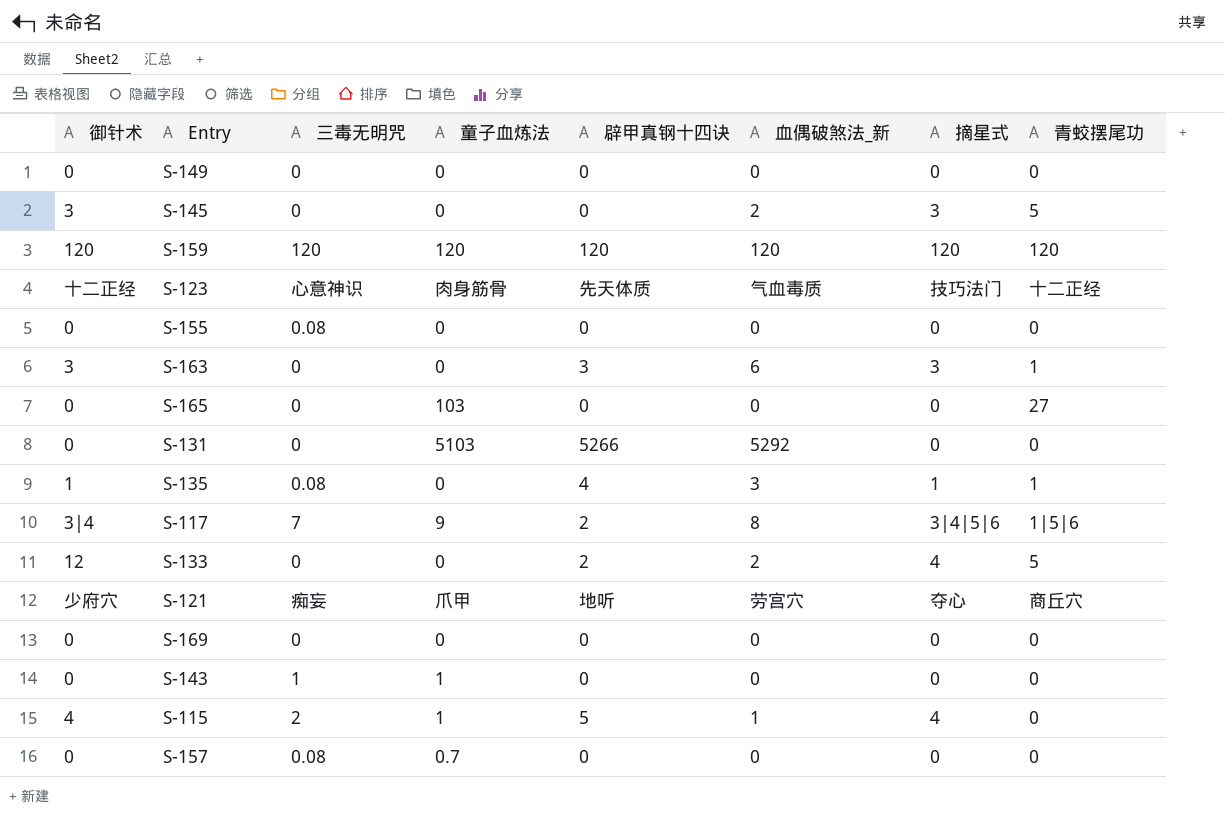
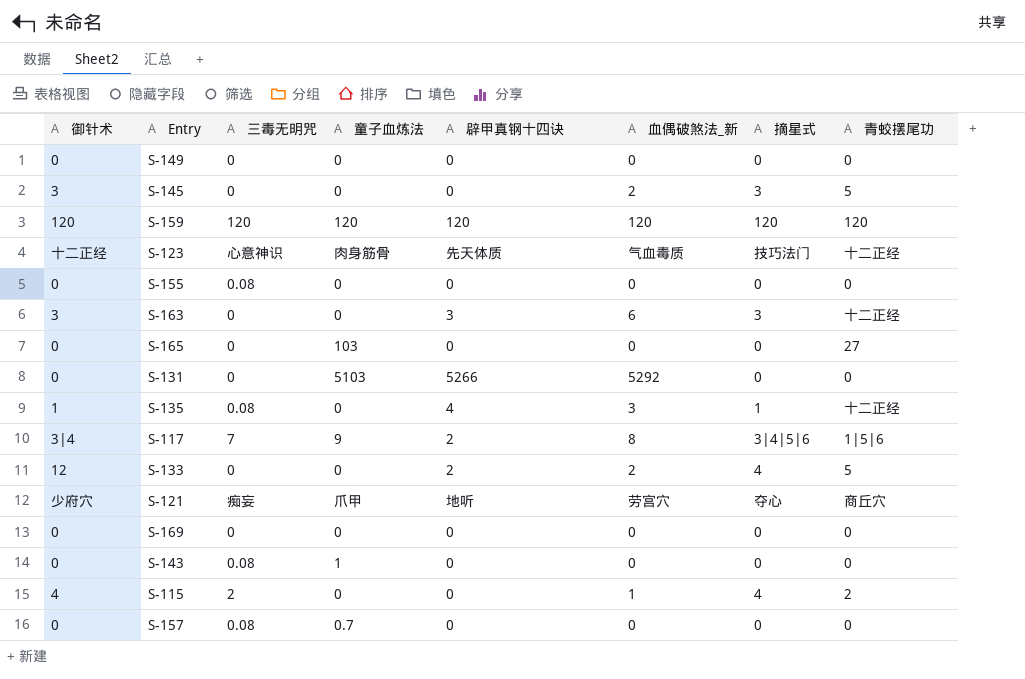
S-163 | 青蛟摆尾功: 1 -> 十二正经
S-135 | 青蛟摆尾功: 1 -> 十二正经
S-143 | 三毒无明咒: 1 -> 0.08
S-115 | 童子血炼法: 1 -> 0
S-115 | 辟甲真钢十四诀: 5 -> 0
S-115 | 青蛟摆尾功: 0 -> 2

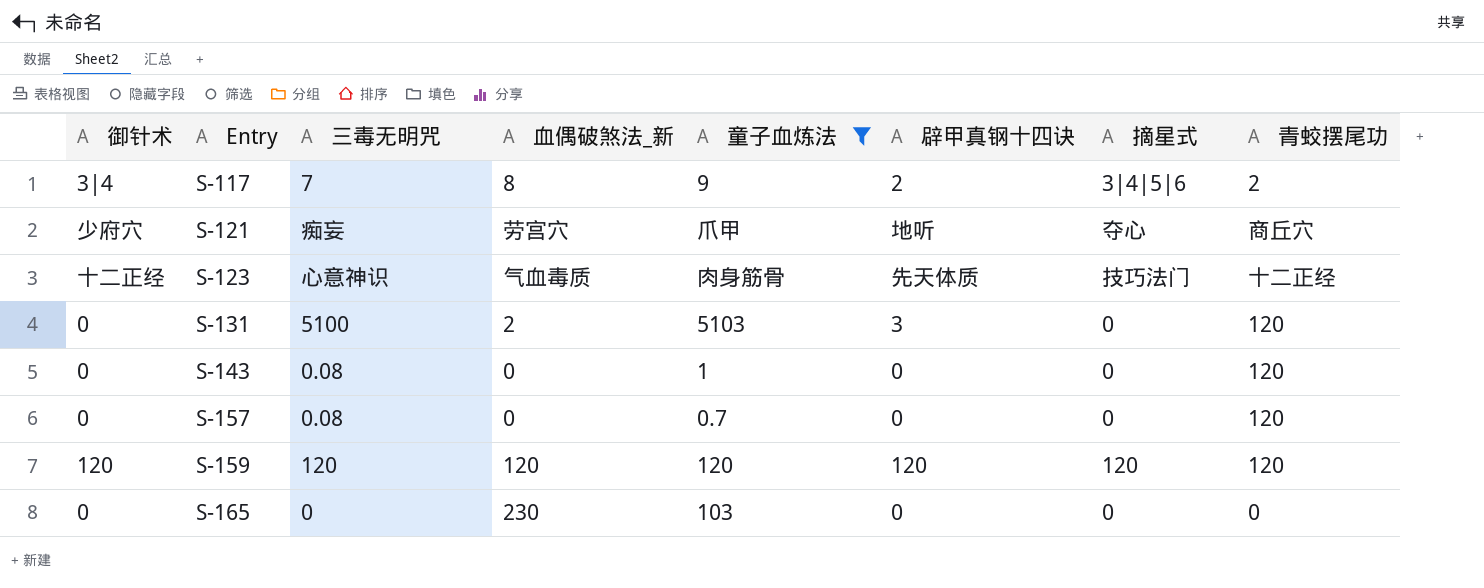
filter: none -> 童子血炼法 != 0
row order: none -> Entry ascending
column 血偶破煞法_新 | position: 6 -> 4
S-117 | 青蛟摆尾功: 1|5|6 -> 2
S-131 | 三毒无明咒: 0 -> 5100
S-131 | 血偶破煞法_新: 5292 -> 2
S-131 | 辟甲真钢十四诀: 5266 -> 3
S-131 | 青蛟摆尾功: 0 -> 120
S-143 | 青蛟摆尾功: 0 -> 120
S-157 | 青蛟摆尾功: 0 -> 120
S-165 | 血偶破煞法_新: 0 -> 230
S-165 | 青蛟摆尾功: 27 -> 0

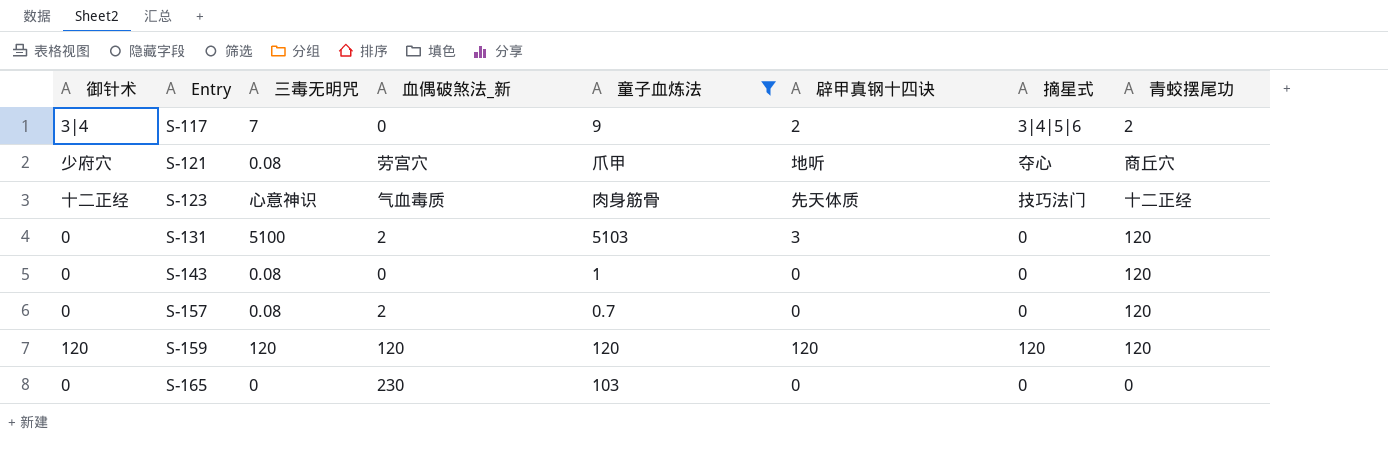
S-117 | 血偶破煞法_新: 8 -> 0
S-121 | 三毒无明咒: 痴妄 -> 0.08
S-157 | 血偶破煞法_新: 0 -> 2

